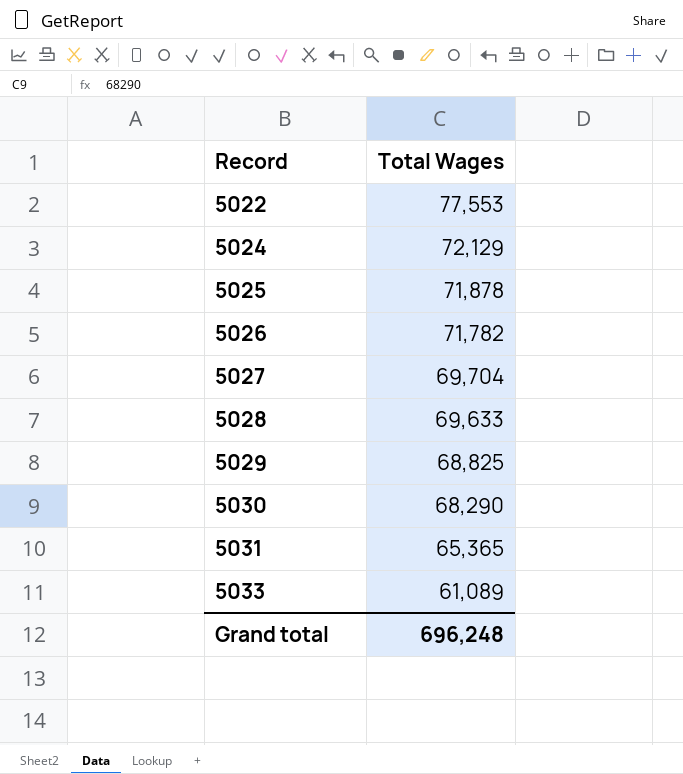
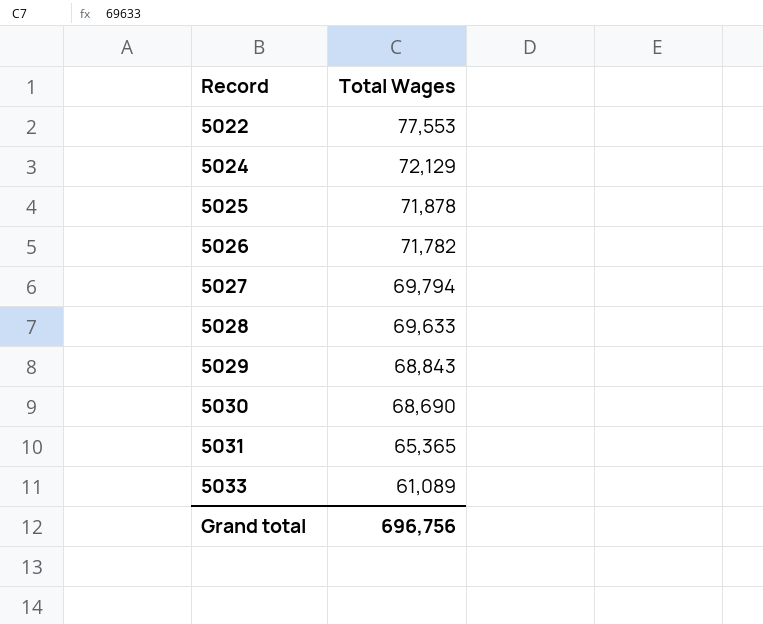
5027 | Total Wages: 69,704 -> 69,794
5029 | Total Wages: 68,825 -> 68,843
5030 | Total Wages: 68,290 -> 68,690
Grand total | Total Wages: 696,248 -> 696,756

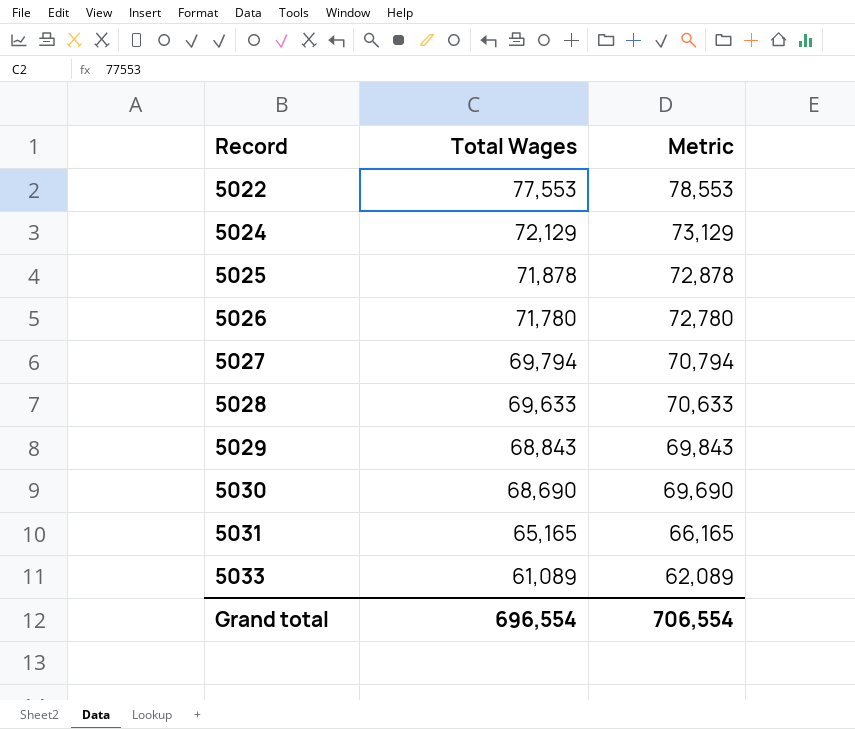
column Metric | formula: none -> [Total Wages] + 1000
5026 | Total Wages: 71,782 -> 71,780
5031 | Total Wages: 65,365 -> 65,165
Grand total | Total Wages: 696,756 -> 696,554

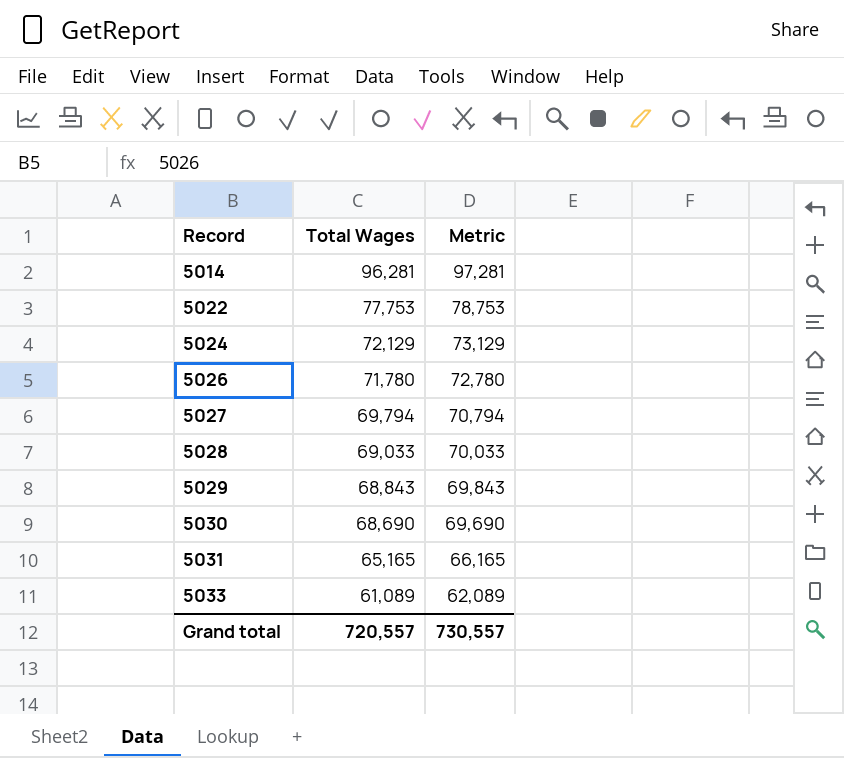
row 5025: 71,878 | 72,878 -> none
row 5014: none -> 96,281 | 97,281
5022 | Total Wages: 77,553 -> 77,753
5022 | Metric: 78,553 -> 78,753
5028 | Total Wages: 69,633 -> 69,033
5028 | Metric: 70,633 -> 70,033
Grand total | Total Wages: 696,554 -> 720,557
Grand total | Metric: 706,554 -> 730,557

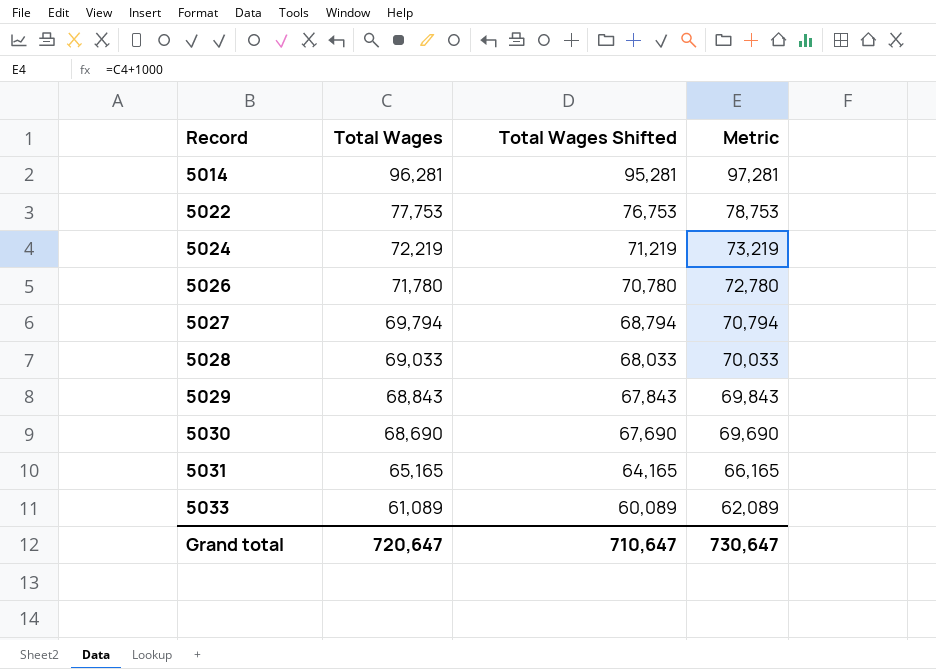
column Total Wages Shifted | formula: none -> [Total Wages] - 1000
5024 | Total Wages: 72,129 -> 72,219
5024 | Metric: 73,129 -> 73,219
Grand total | Total Wages: 720,557 -> 720,647
Grand total | Metric: 730,557 -> 730,647

